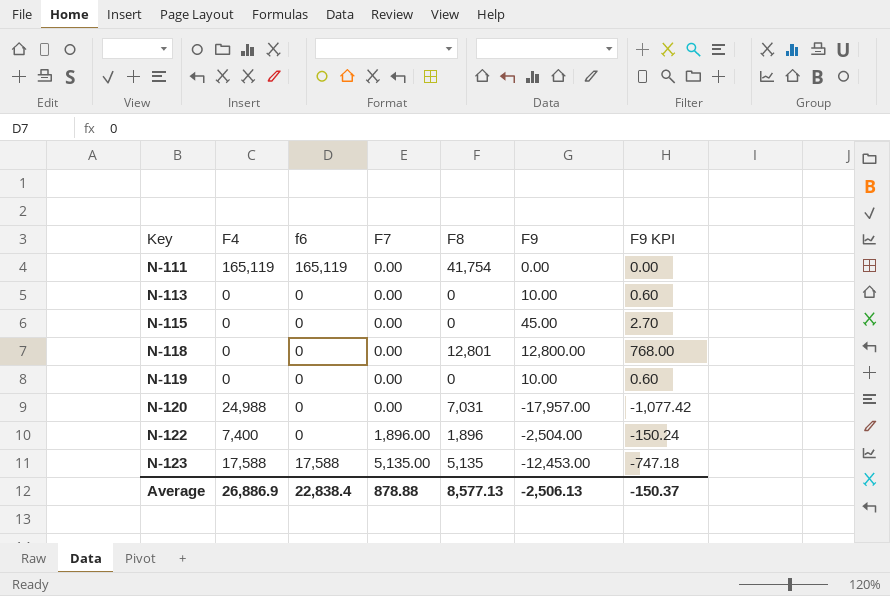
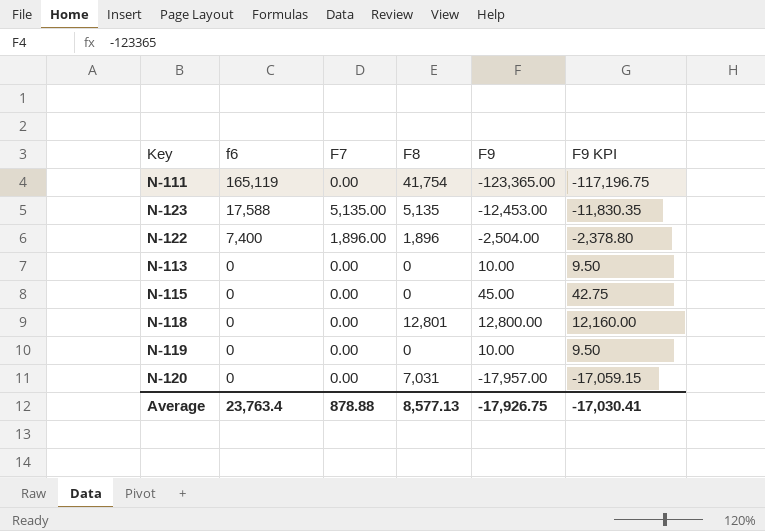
row order: Key ascending -> f6 descending
column F4 | position: 2 -> none
column F9 KPI | formula: [F9] * 0.06 -> [F9] * 0.95
N-111 | F9: 0.00 -> -123,365.00
N-122 | f6: 0 -> 7,400
Average | f6: 22,838.4 -> 23,763.4
Average | F9: -2,506.13 -> -17,926.75
Average | F9 KPI: -150.37 -> -17,030.41

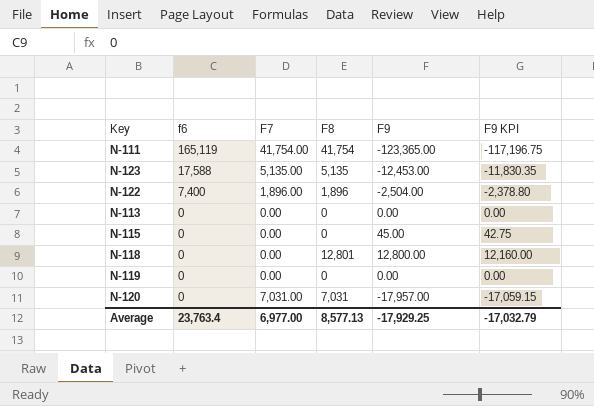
N-111 | F7: 0.00 -> 41,754.00
N-113 | F9: 10.00 -> 0.00
N-113 | F9 KPI: 9.50 -> 0.00
N-119 | F9: 10.00 -> 0.00
N-119 | F9 KPI: 9.50 -> 0.00
N-120 | F7: 0.00 -> 7,031.00
Average | F7: 878.88 -> 6,977.00
Average | F9: -17,926.75 -> -17,929.25
Average | F9 KPI: -17,030.41 -> -17,032.79

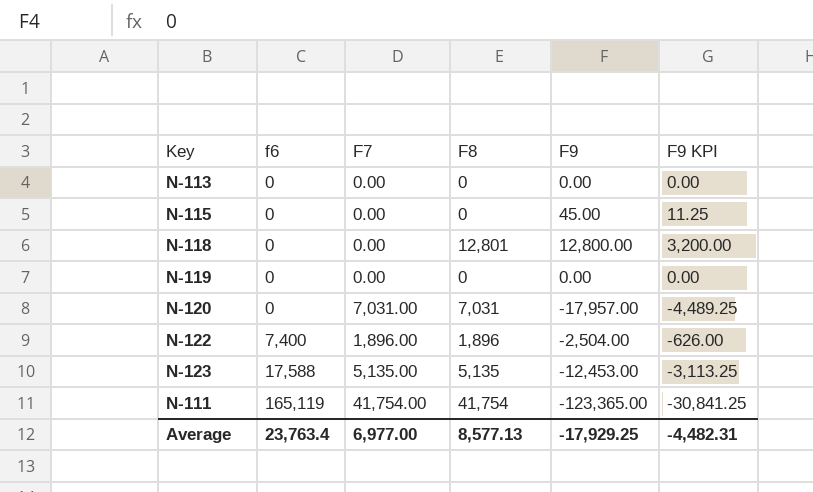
row order: f6 descending -> f6 ascending
column F9 KPI | formula: [F9] * 0.95 -> [F9] * 0.25
Average | F9 KPI: -17,032.79 -> -4,482.31

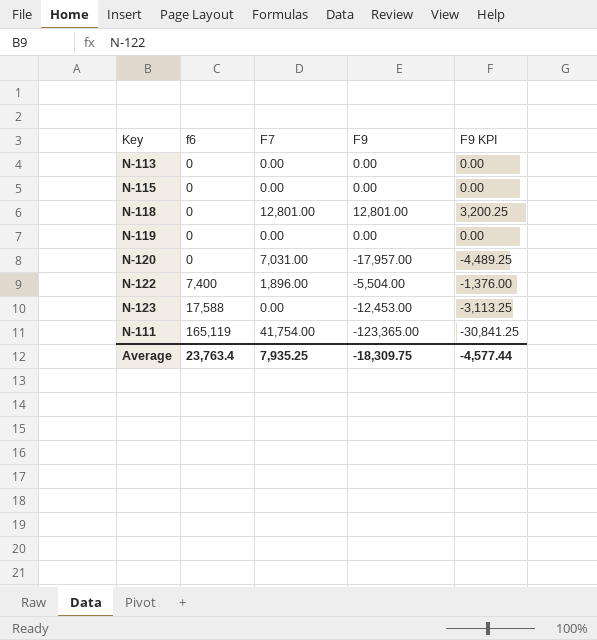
column F8 | position: 4 -> none
N-115 | F9: 45.00 -> 0.00
N-115 | F9 KPI: 11.25 -> 0.00
N-118 | F7: 0.00 -> 12,801.00
N-118 | F9: 12,800.00 -> 12,801.00
N-118 | F9 KPI: 3,200.00 -> 3,200.25
N-122 | F9: -2,504.00 -> -5,504.00
N-122 | F9 KPI: -626.00 -> -1,376.00
N-123 | F7: 5,135.00 -> 0.00
Average | F7: 6,977.00 -> 7,935.25
Average | F9: -17,929.25 -> -18,309.75
Average | F9 KPI: -4,482.31 -> -4,577.44

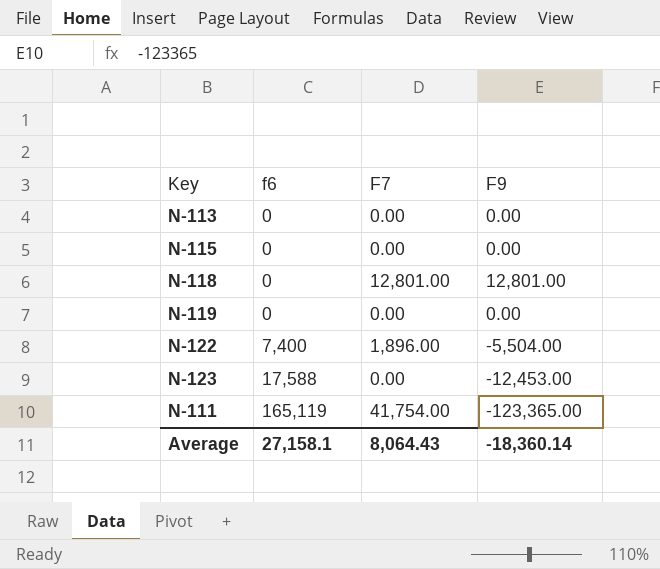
column F9 KPI | formula: [F9] * 0.25 -> none
row N-120: 0 | 7,031.00 | -17,957.00 | -4,489.25 -> none
Average | f6: 23,763.4 -> 27,158.1
Average | F7: 7,935.25 -> 8,064.43
Average | F9: -18,309.75 -> -18,360.14

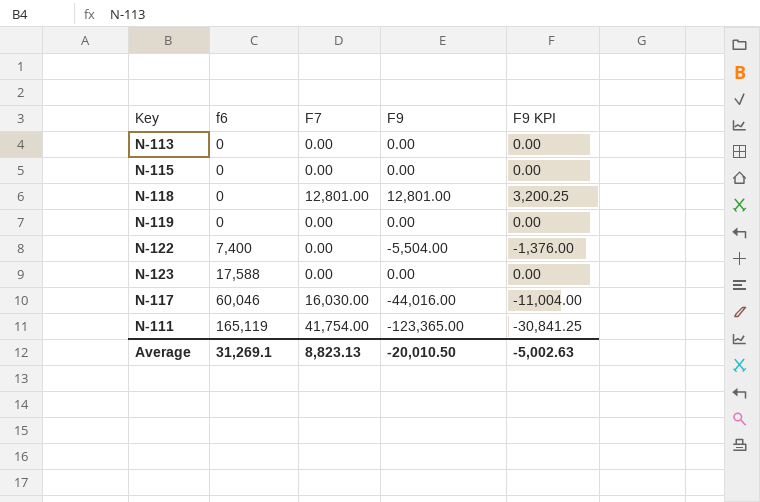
column F9 KPI | formula: none -> [F9] * 0.25
N-122 | F7: 1,896.00 -> 0.00
N-123 | F9: -12,453.00 -> 0.00
row N-117: none -> 60,046 | 16,030.00 | -44,016.00 | -11,004.00
Average | f6: 27,158.1 -> 31,269.1
Average | F7: 8,064.43 -> 8,823.13
Average | F9: -18,360.14 -> -20,010.50

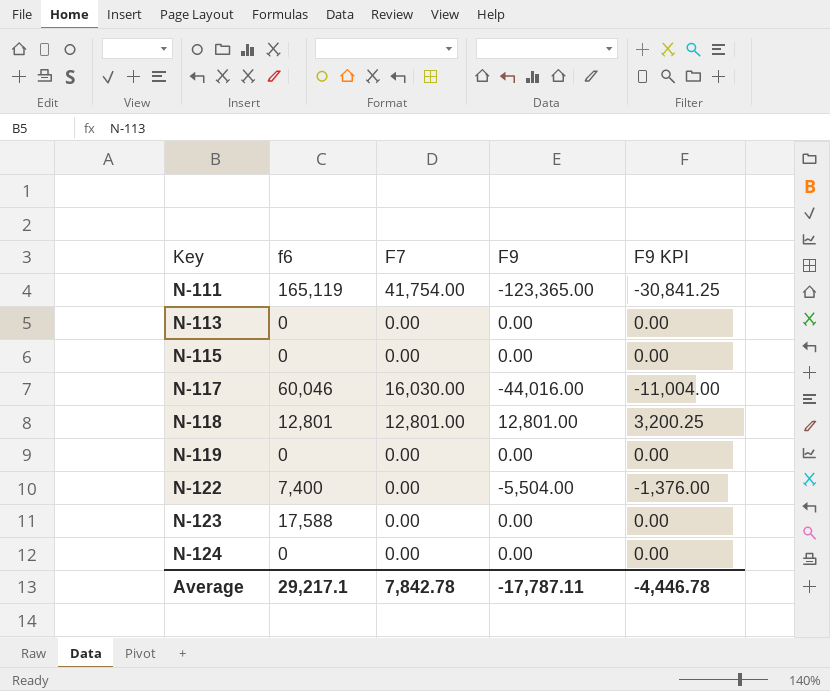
row order: f6 ascending -> Key ascending
N-118 | f6: 0 -> 12,801
row N-124: none -> 0 | 0.00 | 0.00 | 0.00
Average | f6: 31,269.1 -> 29,217.1
Average | F7: 8,823.13 -> 7,842.78
Average | F9: -20,010.50 -> -17,787.11
Average | F9 KPI: -5,002.63 -> -4,446.78

